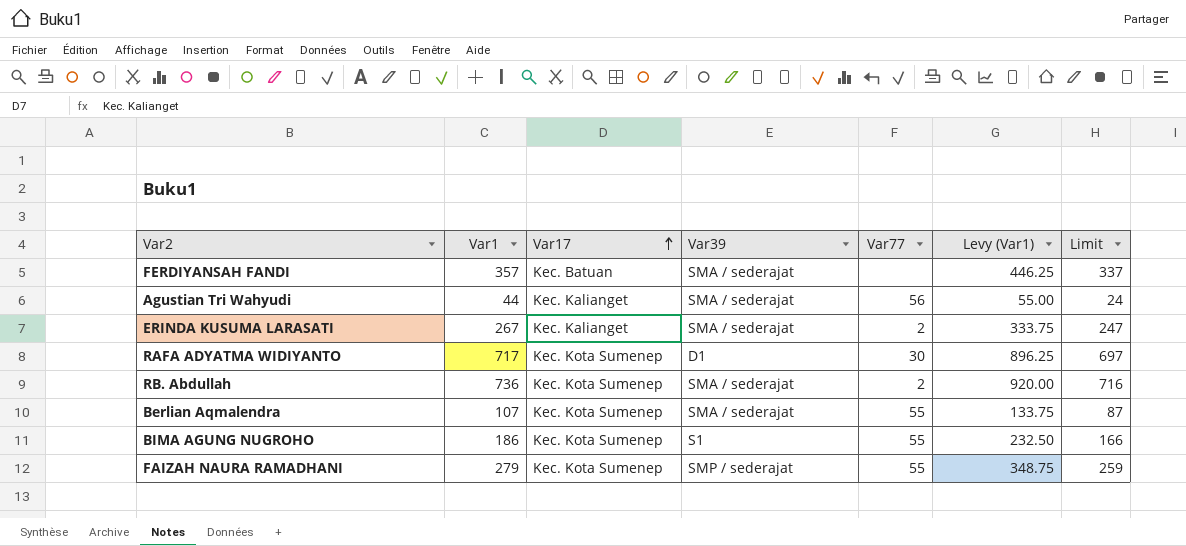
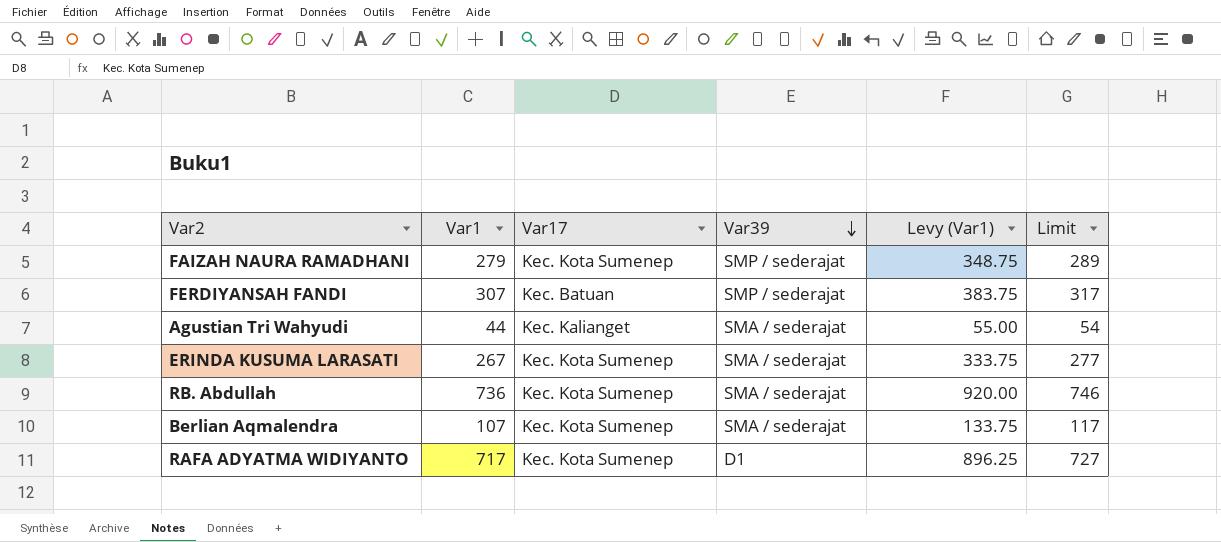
row order: Var17 ascending -> Var39 descending
column Var77 | position: 5 -> none
column Limit | formula: [Var1] - 20 -> [Var1] + 10
row BIMA AGUNG NUGROHO: 186 | Kec. Kota Sumenep | S1 | 55 | 232.50 | 166 -> none
FERDIYANSAH FANDI | Var1: 357 -> 307
FERDIYANSAH FANDI | Var39: SMA / sederajat -> SMP / sederajat
FERDIYANSAH FANDI | Levy (Var1): 446.25 -> 383.75
ERINDA KUSUMA LARASATI | Var17: Kec. Kalianget -> Kec. Kota Sumenep

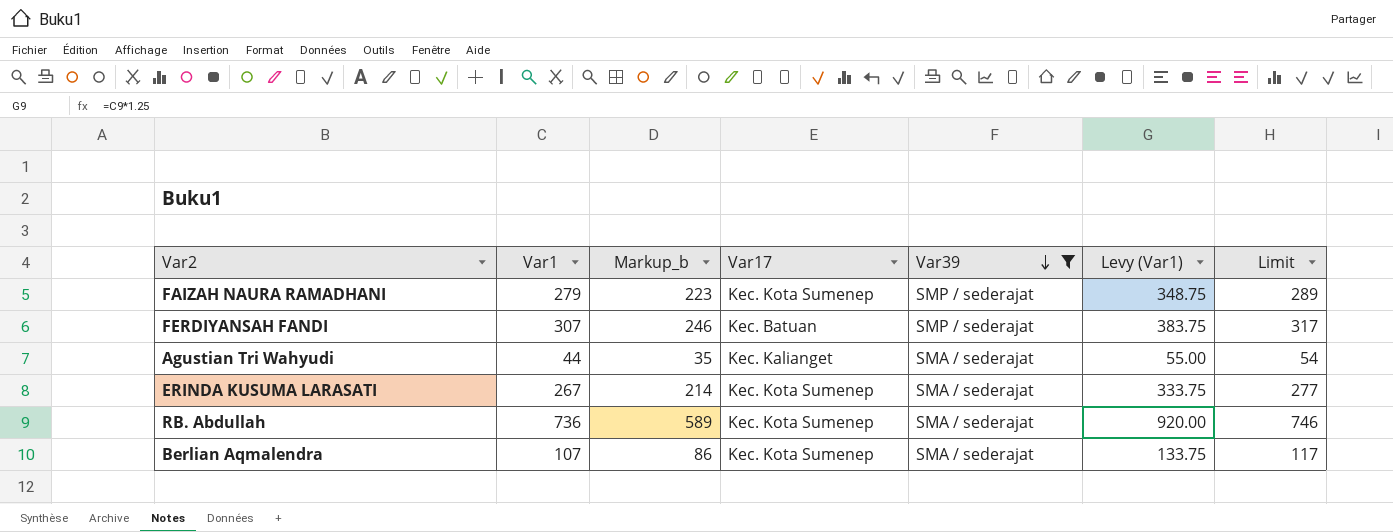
filter: none -> Var39 != D1
column Markup_b | formula: none -> [Var1] * 0.8

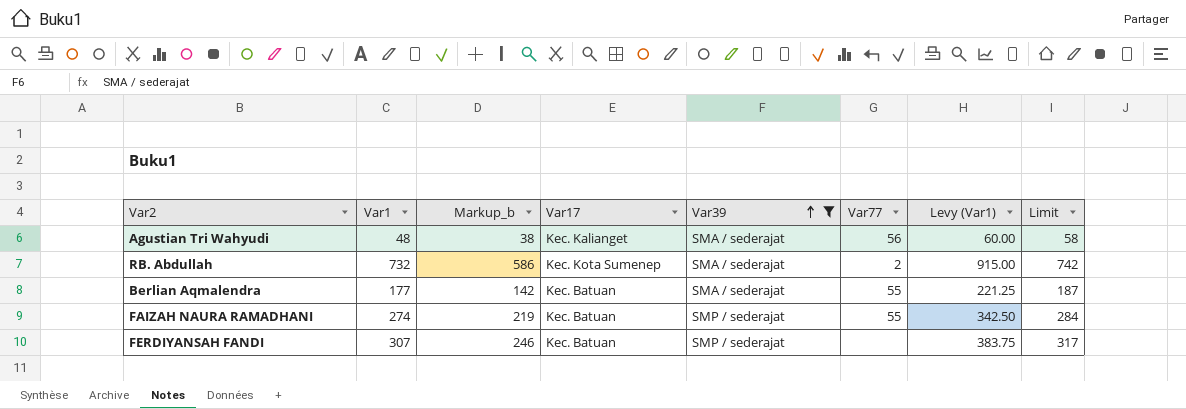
row order: Var39 descending -> Var39 ascending
column Var77 | position: none -> 6
row ERINDA KUSUMA LARASATI: 267 | 214 | Kec. Kota Sumenep | SMA / sederajat | 333.75 | 277 -> none
Agustian Tri Wahyudi | Var1: 44 -> 48
Agustian Tri Wahyudi | Markup_b: 35 -> 38
Agustian Tri Wahyudi | Levy (Var1): 55.00 -> 60.00
Agustian Tri Wahyudi | Limit: 54 -> 58
RB. Abdullah | Var1: 736 -> 732
RB. Abdullah | Markup_b: 589 -> 586
RB. Abdullah | Levy (Var1): 920.00 -> 915.00
RB. Abdullah | Limit: 746 -> 742
Berlian Aqmalendra | Var1: 107 -> 177
Berlian Aqmalendra | Markup_b: 86 -> 142
Berlian Aqmalendra | Var17: Kec. Kota Sumenep -> Kec. Batuan
Berlian Aqmalendra | Levy (Var1): 133.75 -> 221.25
Berlian Aqmalendra | Limit: 117 -> 187
FAIZAH NAURA RAMADHANI | Var1: 279 -> 274
FAIZAH NAURA RAMADHANI | Markup_b: 223 -> 219
FAIZAH NAURA RAMADHANI | Var17: Kec. Kota Sumenep -> Kec. Batuan
FAIZAH NAURA RAMADHANI | Levy (Var1): 348.75 -> 342.50
FAIZAH NAURA RAMADHANI | Limit: 289 -> 284

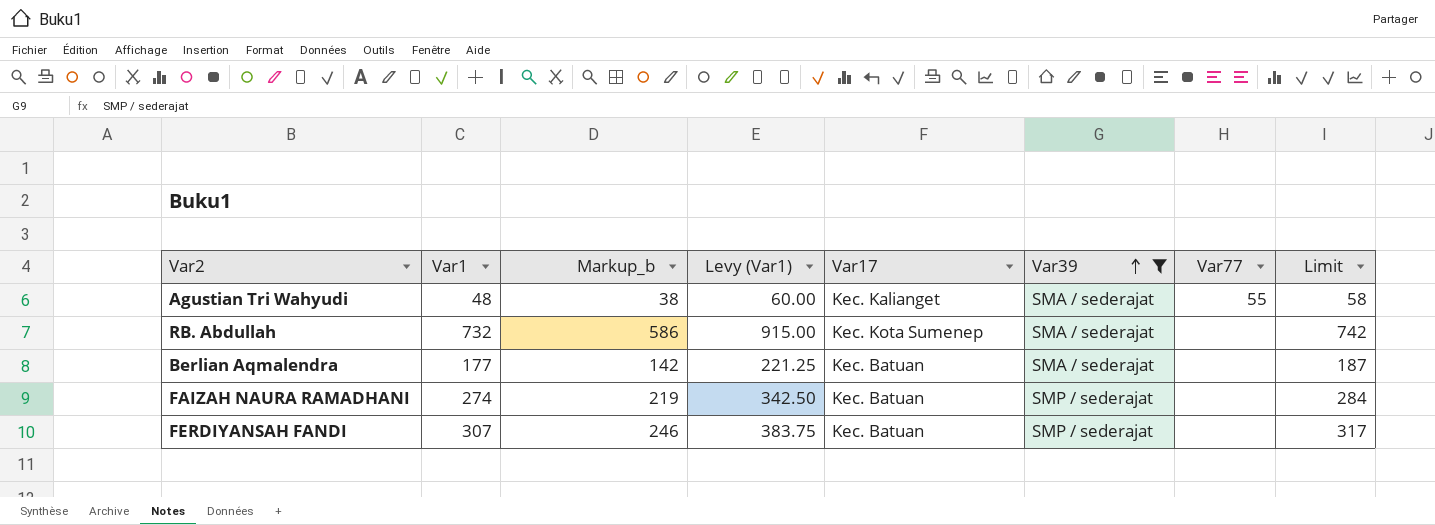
column Levy (Var1) | position: 7 -> 4
Agustian Tri Wahyudi | Var77: 56 -> 55
RB. Abdullah | Var77: 2 -> none
Berlian Aqmalendra | Var77: 55 -> none
FAIZAH NAURA RAMADHANI | Var77: 55 -> none

